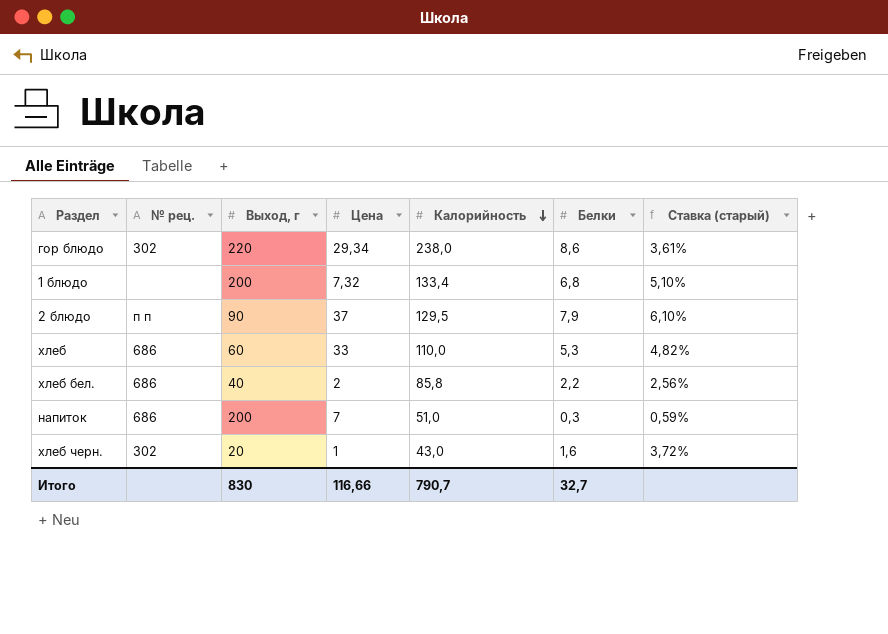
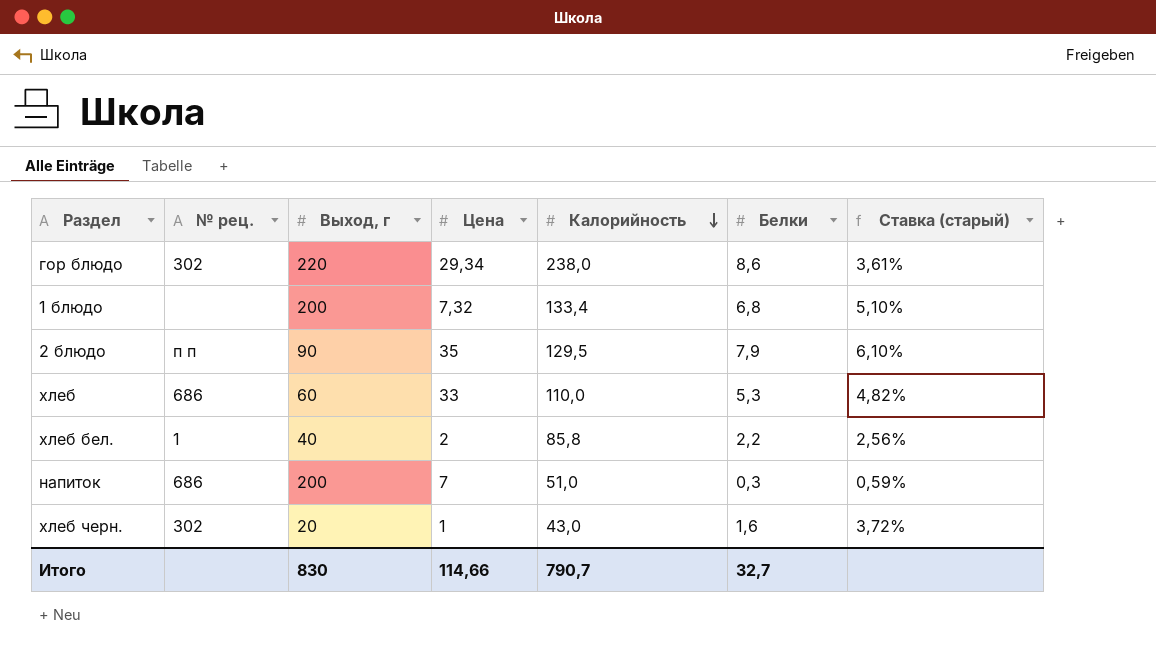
2 блюдо | Цена: 37 -> 35
хлеб бел. | № рец.: 686 -> 1
Итого | Цена: 116,66 -> 114,66

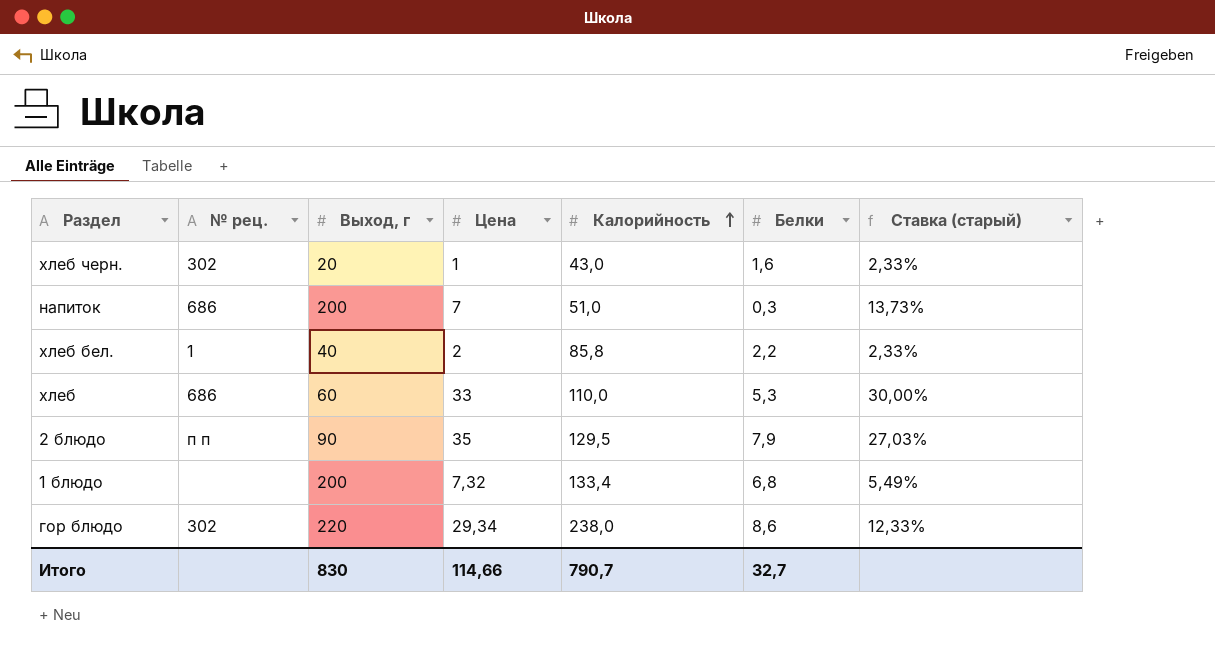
row order: Калорийность descending -> Калорийность ascending
column Ставка (старый) | formula: [Белки] / [Калорийность] -> [Цена] / [Калорийность]

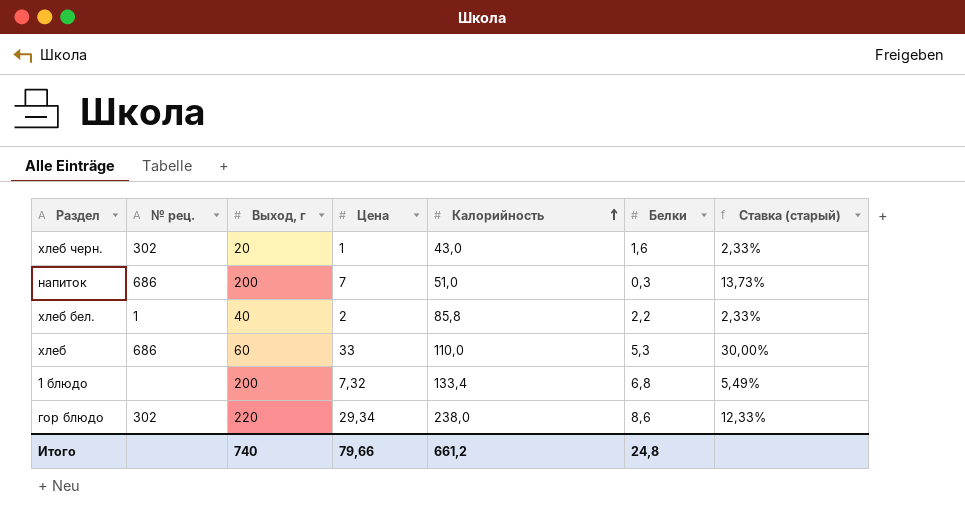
row 2 блюдо: п п | 90 | 35 | 129,5 | 7,9 | 27,03% -> none
Итого | Выход, г: 830 -> 740
Итого | Цена: 114,66 -> 79,66
Итого | Калорийность: 790,7 -> 661,2
Итого | Белки: 32,7 -> 24,8

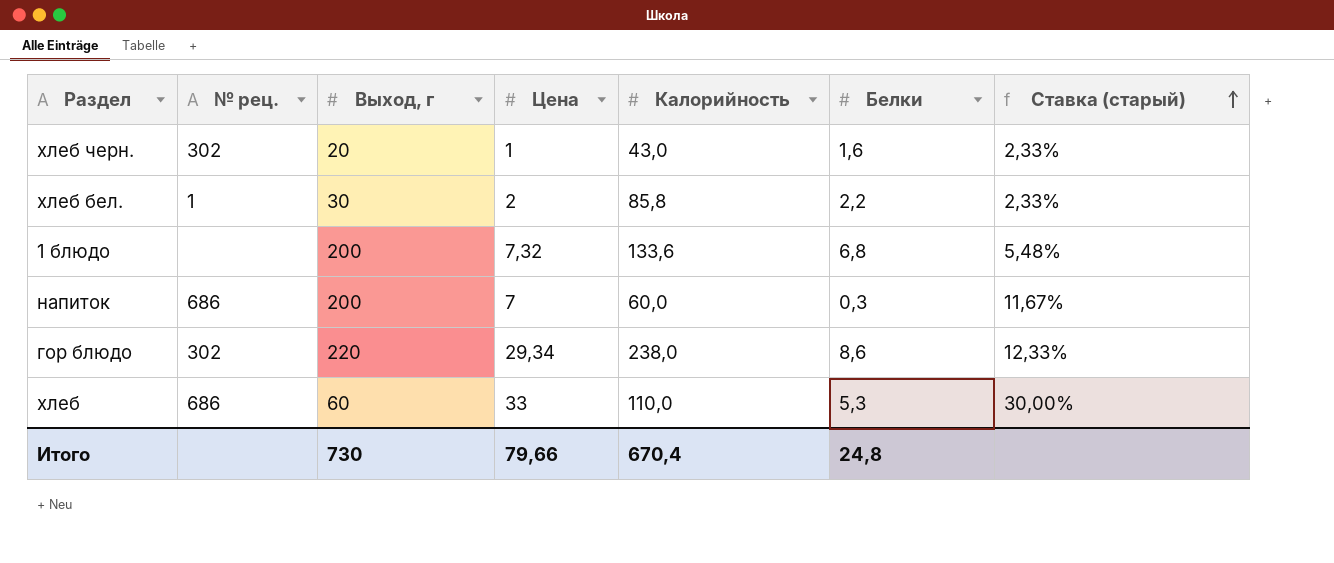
row order: Калорийность ascending -> Ставка (старый) ascending
хлеб бел. | Выход, г: 40 -> 30
1 блюдо | Калорийность: 133,4 -> 133,6
1 блюдо | Ставка (старый): 5,49% -> 5,48%
напиток | Калорийность: 51,0 -> 60,0
напиток | Ставка (старый): 13,73% -> 11,67%
Итого | Выход, г: 740 -> 730
Итого | Калорийность: 661,2 -> 670,4

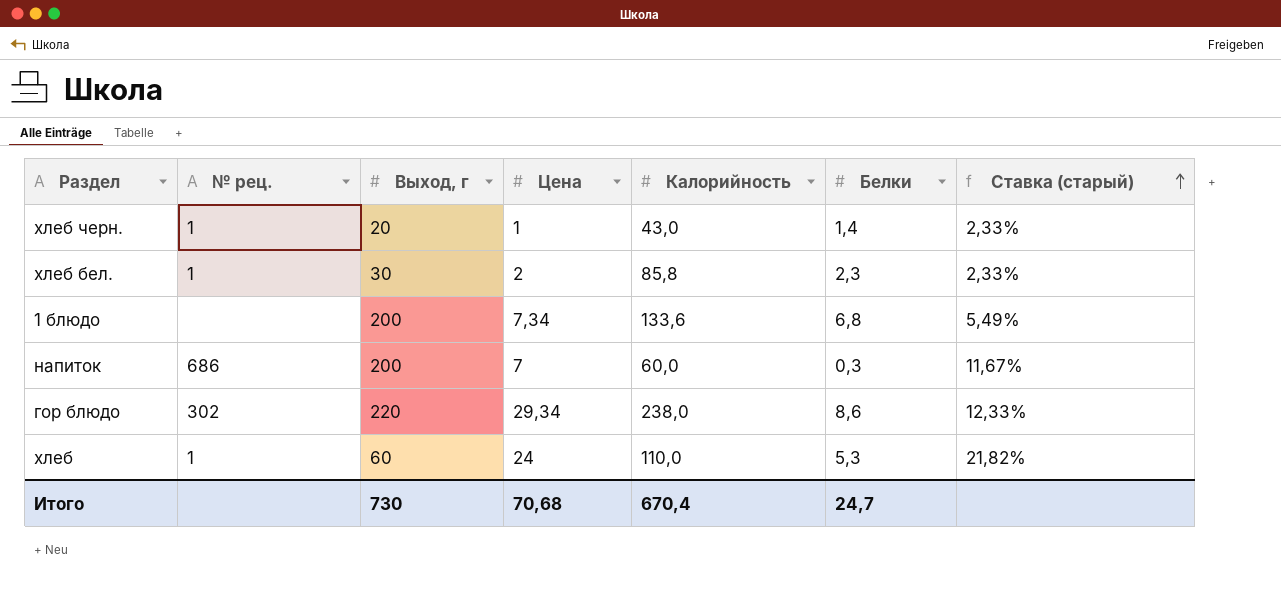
хлеб черн. | № рец.: 302 -> 1
хлеб черн. | Белки: 1,6 -> 1,4
хлеб бел. | Белки: 2,2 -> 2,3
1 блюдо | Цена: 7,32 -> 7,34
1 блюдо | Ставка (старый): 5,48% -> 5,49%
хлеб | № рец.: 686 -> 1
хлеб | Цена: 33 -> 24
хлеб | Ставка (старый): 30,00% -> 21,82%
Итого | Цена: 79,66 -> 70,68
Итого | Белки: 24,8 -> 24,7

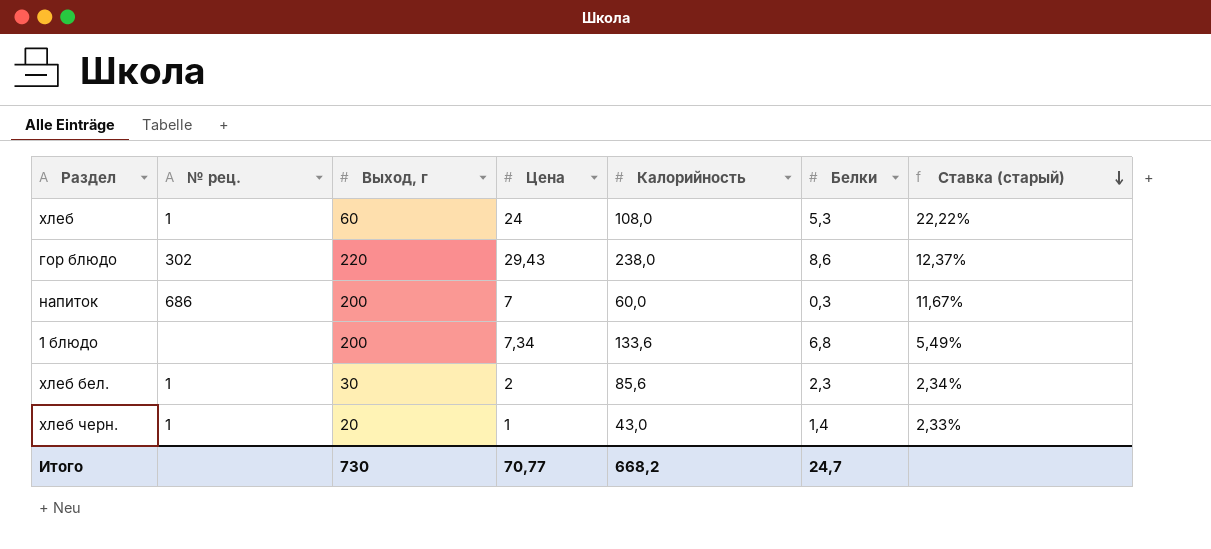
row order: Ставка (старый) ascending -> Ставка (старый) descending
хлеб | Калорийность: 110,0 -> 108,0
хлеб | Ставка (старый): 21,82% -> 22,22%
гор блюдо | Цена: 29,34 -> 29,43
гор блюдо | Ставка (старый): 12,33% -> 12,37%
хлеб бел. | Калорийность: 85,8 -> 85,6
хлеб бел. | Ставка (старый): 2,33% -> 2,34%
Итого | Цена: 70,68 -> 70,77
Итого | Калорийность: 670,4 -> 668,2

